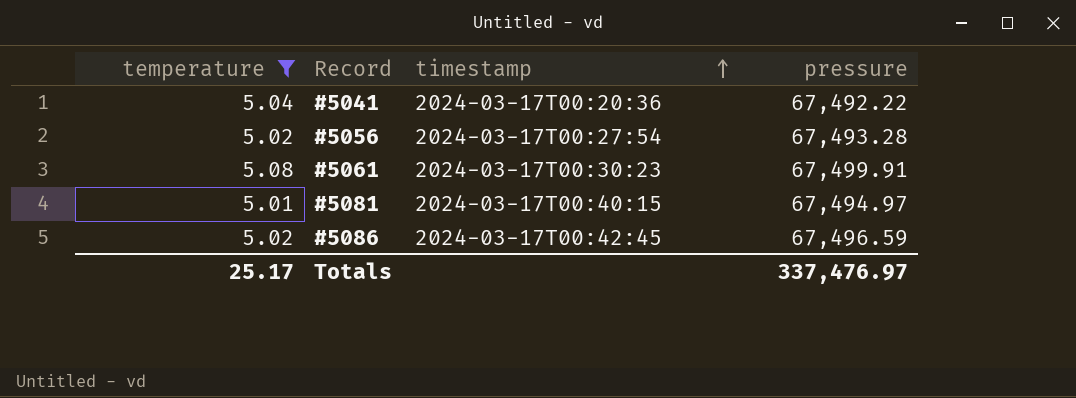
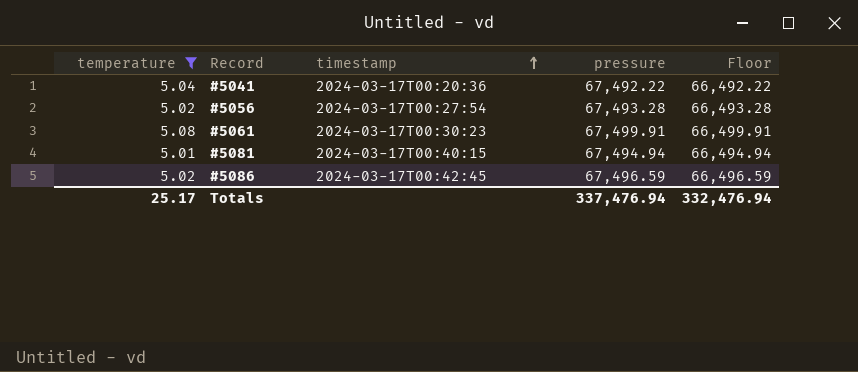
column Floor | formula: none -> [pressure] - 1000
#5081 | pressure: 67,494.97 -> 67,494.94
Totals | pressure: 337,476.97 -> 337,476.94

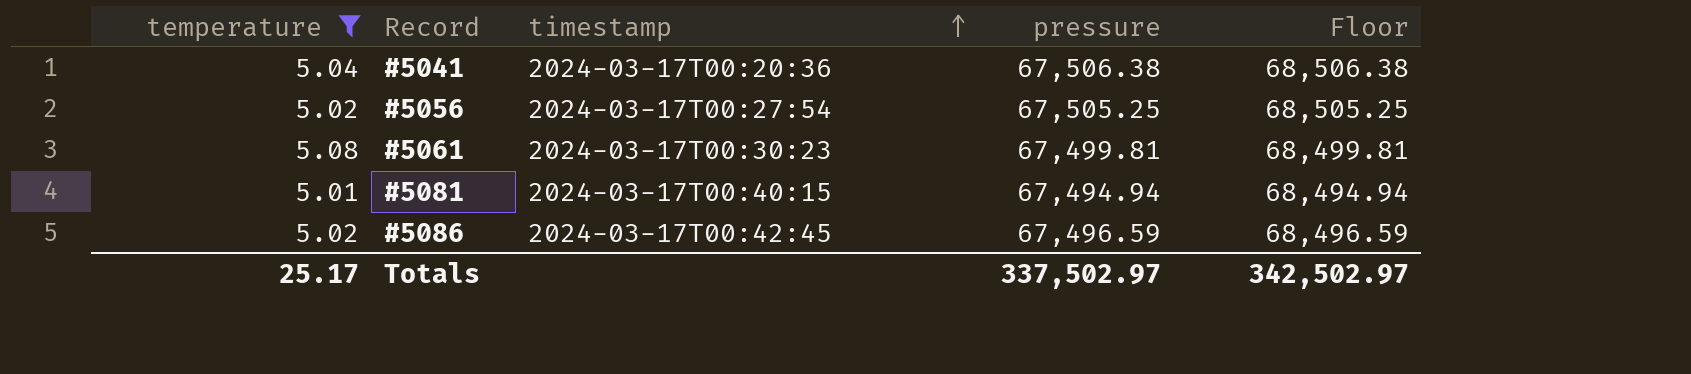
column Floor | formula: [pressure] - 1000 -> [pressure] + 1000
#5041 | pressure: 67,492.22 -> 67,506.38
#5056 | pressure: 67,493.28 -> 67,505.25
#5061 | pressure: 67,499.91 -> 67,499.81
Totals | pressure: 337,476.94 -> 337,502.97
Totals | Floor: 332,476.94 -> 342,502.97

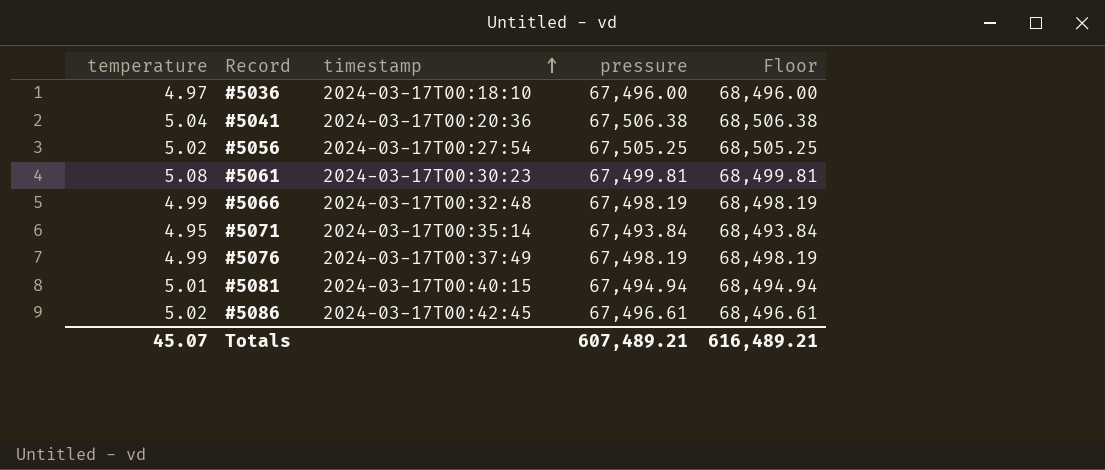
filter: temperature >= 5.01 -> none
#5086 | pressure: 67,496.59 -> 67,496.61
#5086 | Floor: 68,496.59 -> 68,496.61
Totals | temperature: 25.17 -> 45.07
Totals | pressure: 337,502.97 -> 607,489.21
Totals | Floor: 342,502.97 -> 616,489.21

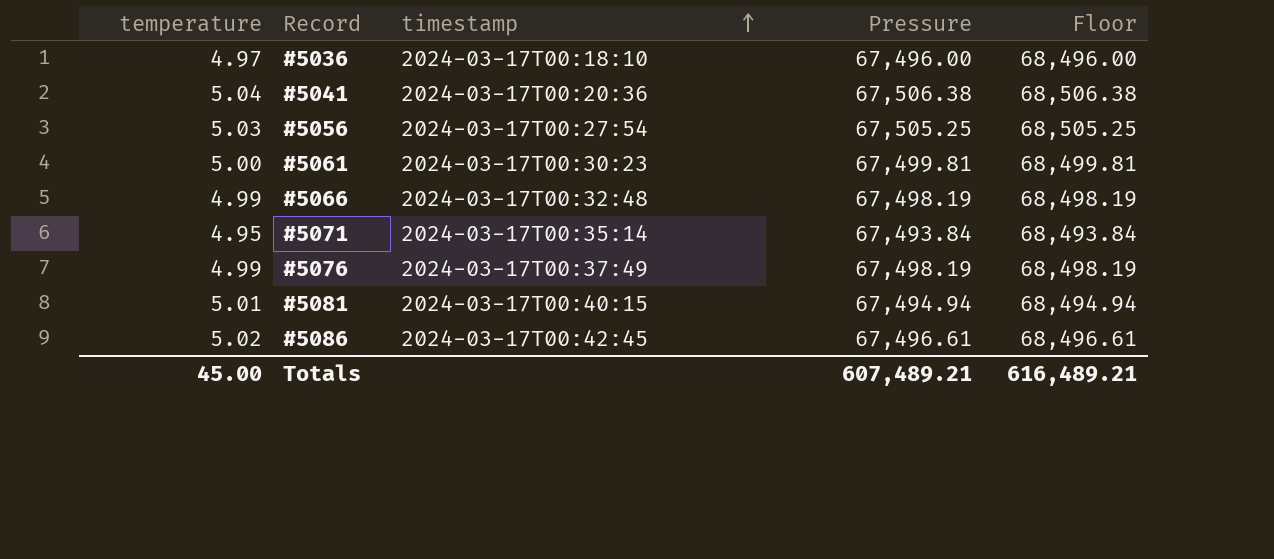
column name: pressure -> Pressure
#5056 | temperature: 5.02 -> 5.03
#5061 | temperature: 5.08 -> 5.00
Totals | temperature: 45.07 -> 45.00

